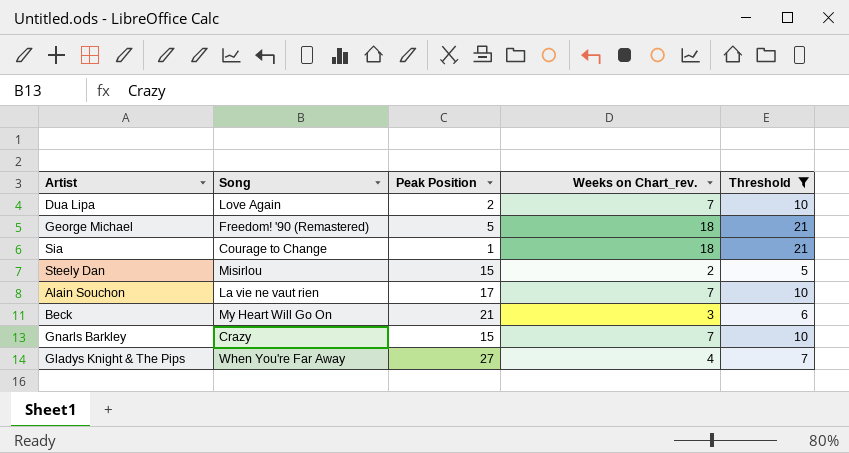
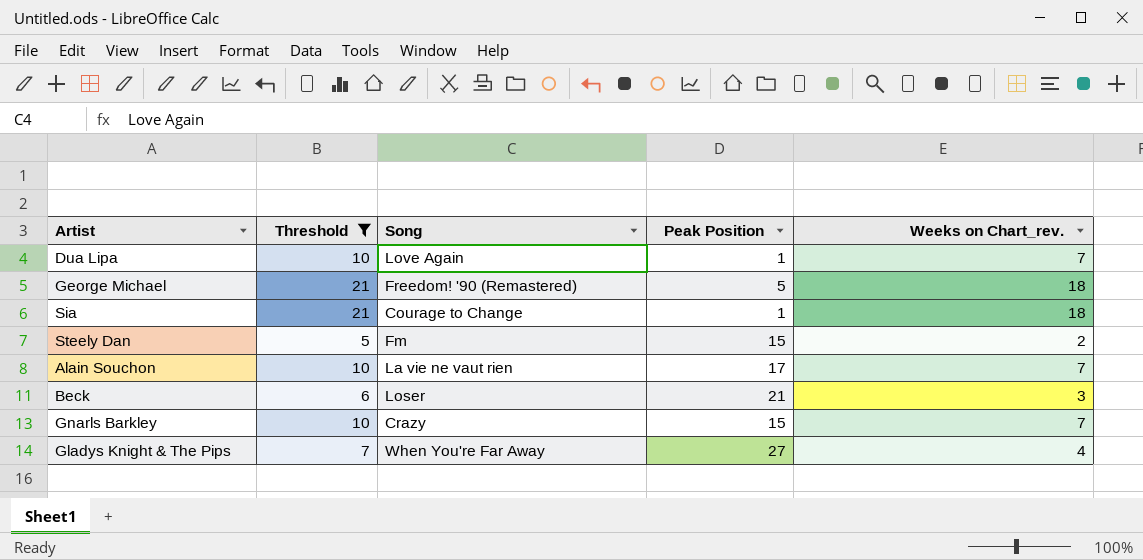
column Threshold | position: 5 -> 2
Dua Lipa | Peak Position: 2 -> 1
Steely Dan | Song: Misirlou -> Fm
Beck | Song: My Heart Will Go On -> Loser

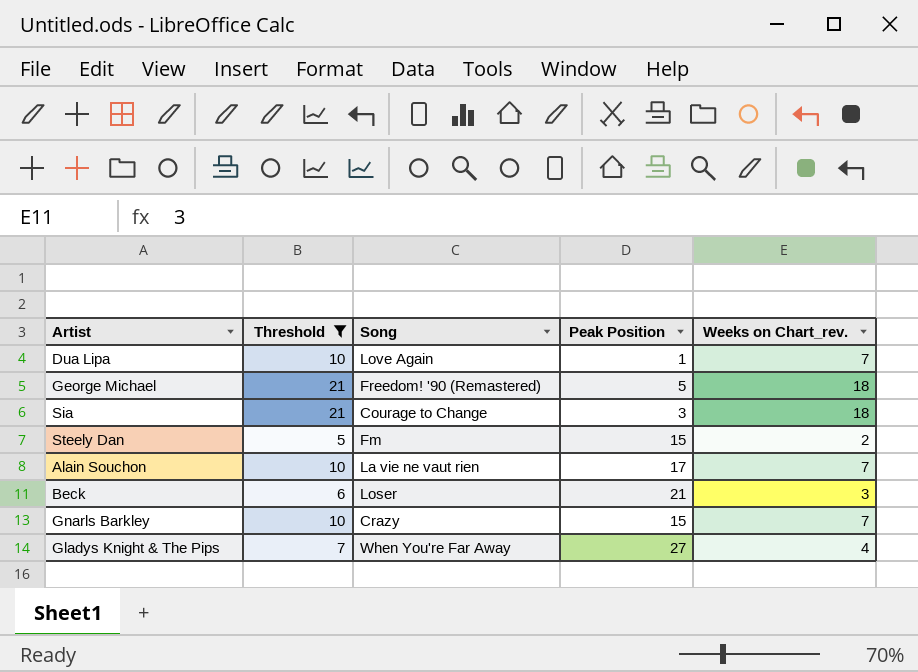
Sia | Peak Position: 1 -> 3

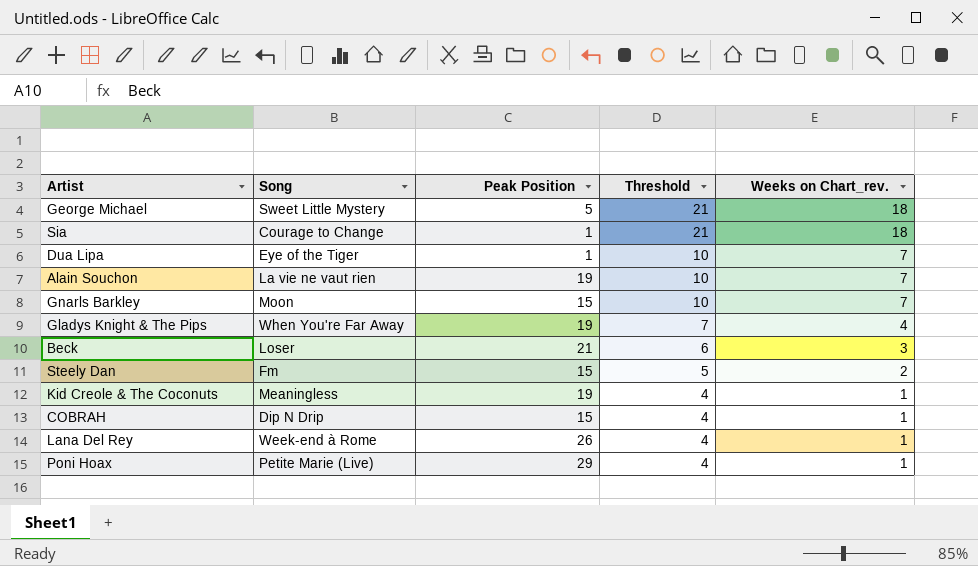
filter: Threshold != 4 -> none
row order: none -> Threshold descending
column Threshold | position: 2 -> 4
George Michael | Song: Freedom! '90 (Remastered) -> Sweet Little Mystery
Sia | Peak Position: 3 -> 1
Dua Lipa | Song: Love Again -> Eye of the Tiger
Alain Souchon | Peak Position: 17 -> 19
Gnarls Barkley | Song: Crazy -> Moon
Gladys Knight & The Pips | Peak Position: 27 -> 19

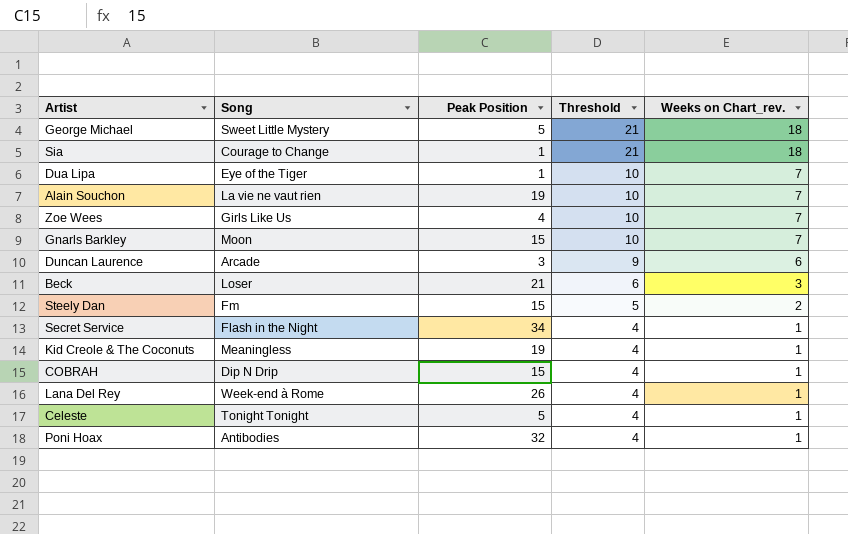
row Gladys Knight & The Pips: When You're Far Away | 19 | 7 | 4 -> none
row Zoe Wees: none -> Girls Like Us | 4 | 10 | 7
row Duncan Laurence: none -> Arcade | 3 | 9 | 6
row Secret Service: none -> Flash in the Night | 34 | 4 | 1
row Celeste: none -> Tonight Tonight | 5 | 4 | 1
Poni Hoax | Song: Petite Marie (Live) -> Antibodies
Poni Hoax | Peak Position: 29 -> 32

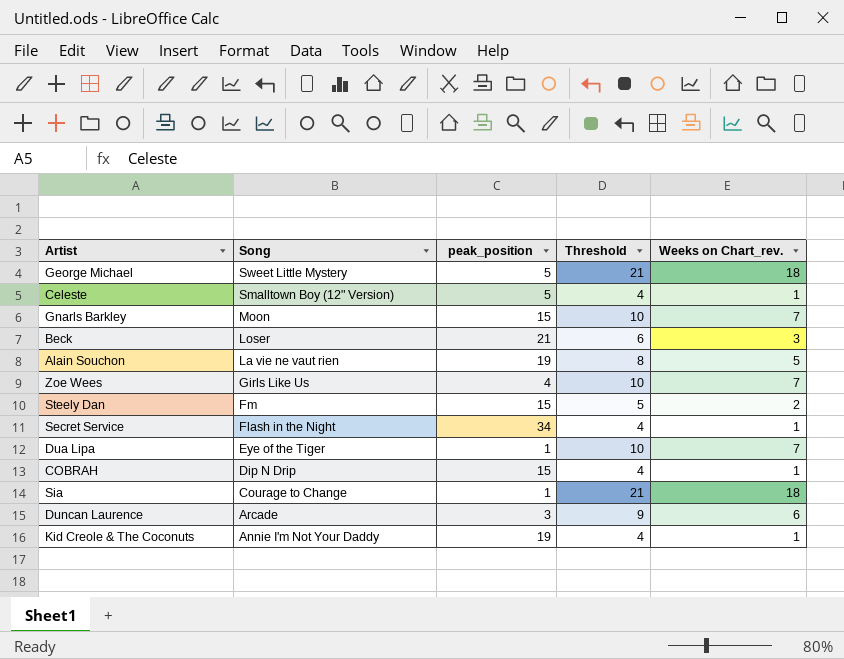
row order: Threshold descending -> Song descending
column name: Peak Position -> peak_position
row Lana Del Rey: Week-end à Rome | 26 | 4 | 1 -> none
row Poni Hoax: Antibodies | 32 | 4 | 1 -> none
Celeste | Song: Tonight Tonight -> Smalltown Boy (12" Version)
Alain Souchon | Threshold: 10 -> 8
Alain Souchon | Weeks on Chart_rev.: 7 -> 5
Kid Creole & The Coconuts | Song: Meaningless -> Annie I'm Not Your Daddy

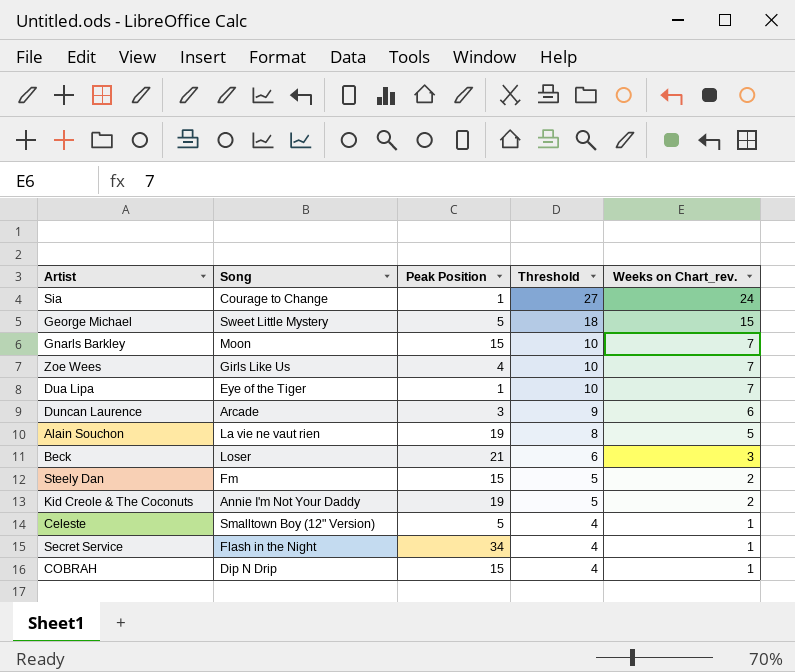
row order: Song descending -> Threshold descending
column name: peak_position -> Peak Position
Sia | Threshold: 21 -> 27
Sia | Weeks on Chart_rev.: 18 -> 24
George Michael | Threshold: 21 -> 18
George Michael | Weeks on Chart_rev.: 18 -> 15
Kid Creole & The Coconuts | Threshold: 4 -> 5
Kid Creole & The Coconuts | Weeks on Chart_rev.: 1 -> 2

